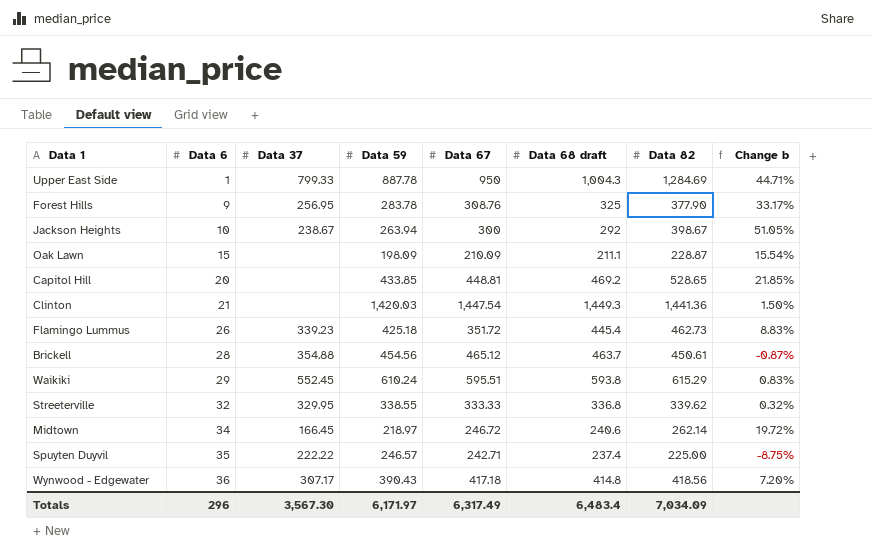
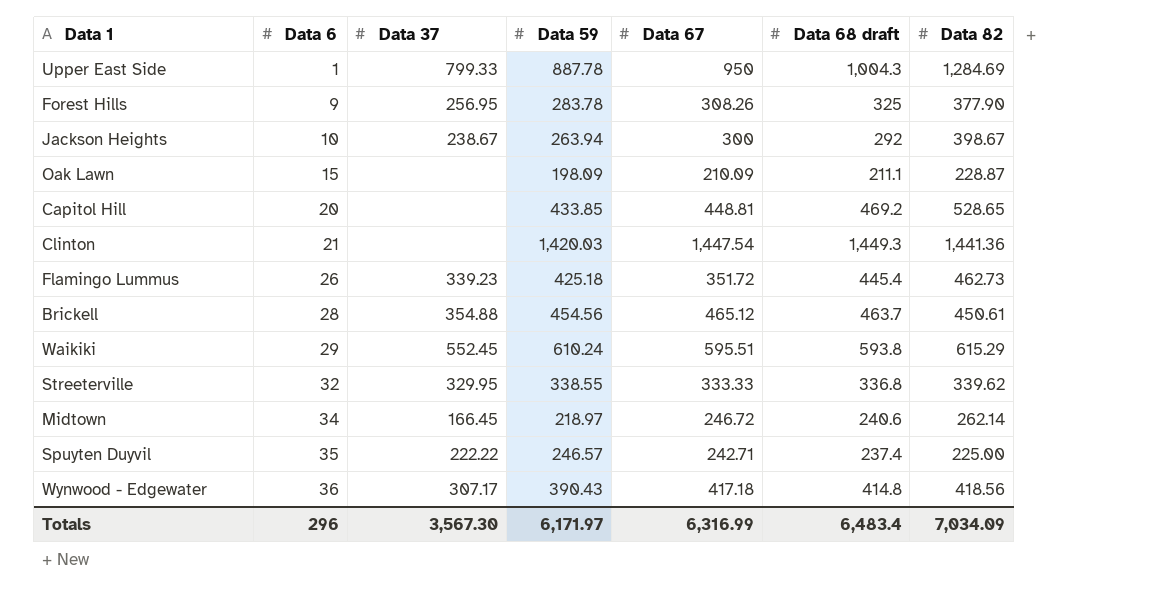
column Change b | formula: ([Data 82] - [Data 59]) / [Data 59] -> none
Forest Hills | Data 67: 308.76 -> 308.26
Totals | Data 67: 6,317.49 -> 6,316.99

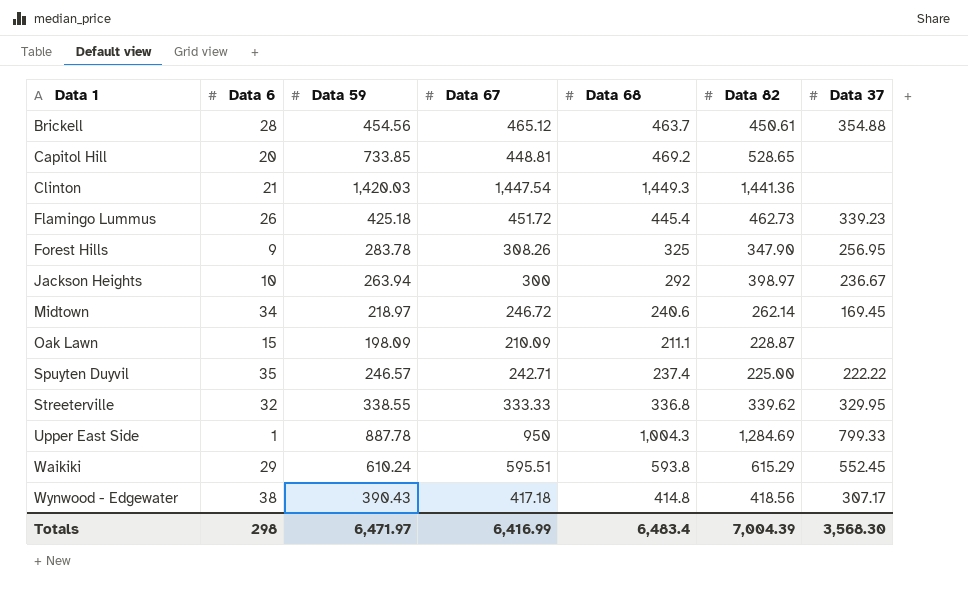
row order: Data 6 ascending -> Data 1 ascending
column name: Data 68 draft -> Data 68
column Data 37 | position: 3 -> 7
Capitol Hill | Data 59: 433.85 -> 733.85
Flamingo Lummus | Data 67: 351.72 -> 451.72
Forest Hills | Data 82: 377.90 -> 347.90
Jackson Heights | Data 82: 398.67 -> 398.97
Jackson Heights | Data 37: 238.67 -> 236.67
Midtown | Data 37: 166.45 -> 169.45
Wynwood - Edgewater | Data 6: 36 -> 38
Totals | Data 6: 296 -> 298
Totals | Data 59: 6,171.97 -> 6,471.97
Totals | Data 67: 6,316.99 -> 6,416.99
Totals | Data 82: 7,034.09 -> 7,004.39
Totals | Data 37: 3,567.30 -> 3,568.30

